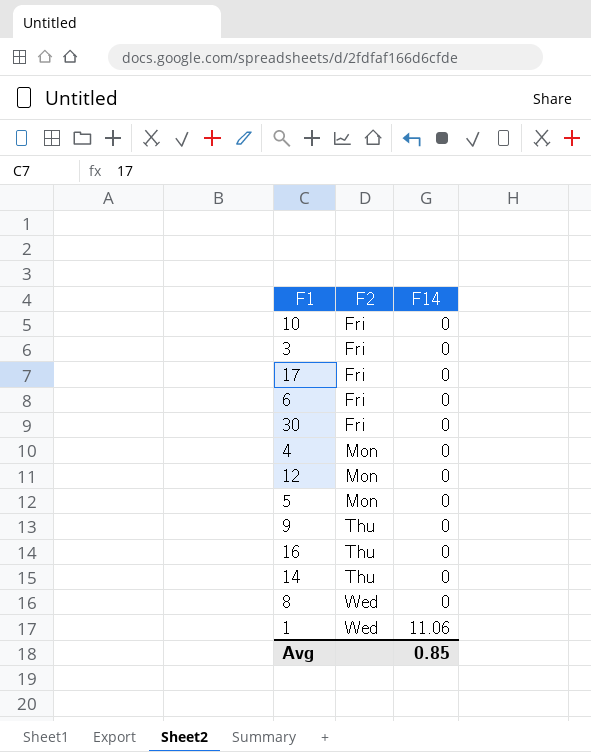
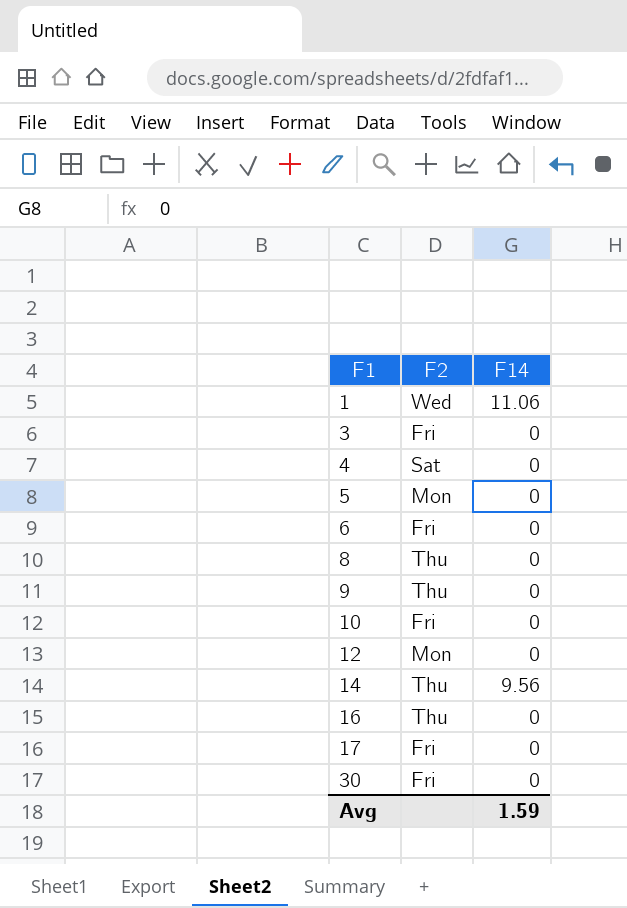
row order: F2 ascending -> F1 ascending
4 | F2: Mon -> Sat
8 | F2: Wed -> Thu
14 | F14: 0 -> 9.56
Avg | F14: 0.85 -> 1.59

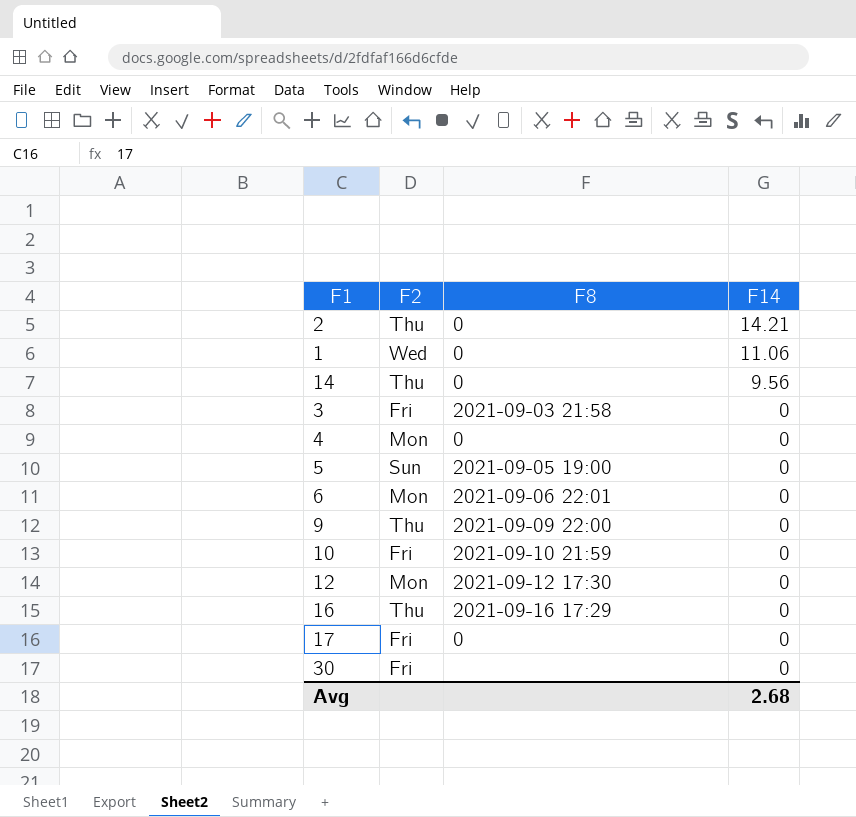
row order: F1 ascending -> F14 descending
column F8 | position: none -> 3
row 8: Thu | 0 -> none
row 2: none -> Thu | 0 | 14.21
4 | F2: Sat -> Mon
5 | F2: Mon -> Sun
6 | F2: Fri -> Mon
Avg | F14: 1.59 -> 2.68

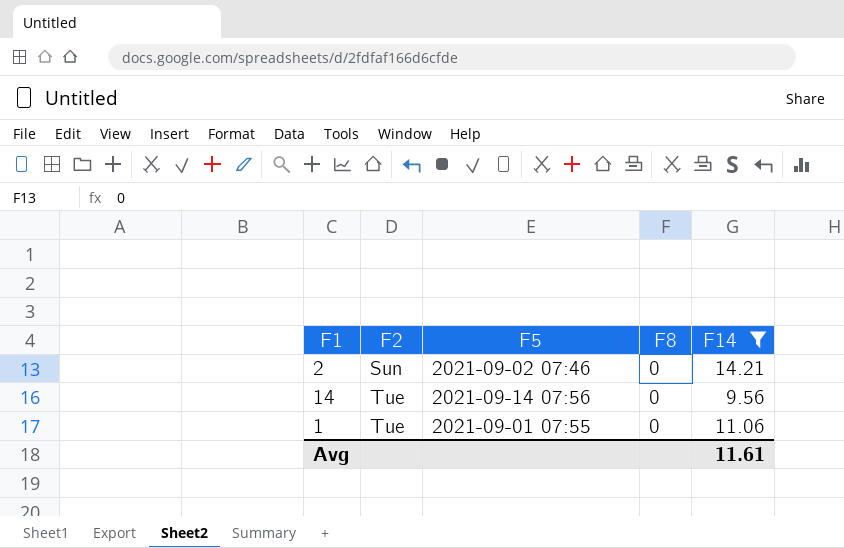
filter: none -> F14 != 0
row order: F14 descending -> F2 ascending
column F5 | position: none -> 3
2 | F2: Thu -> Sun
14 | F2: Thu -> Tue
1 | F2: Wed -> Tue
Avg | F14: 2.68 -> 11.61

